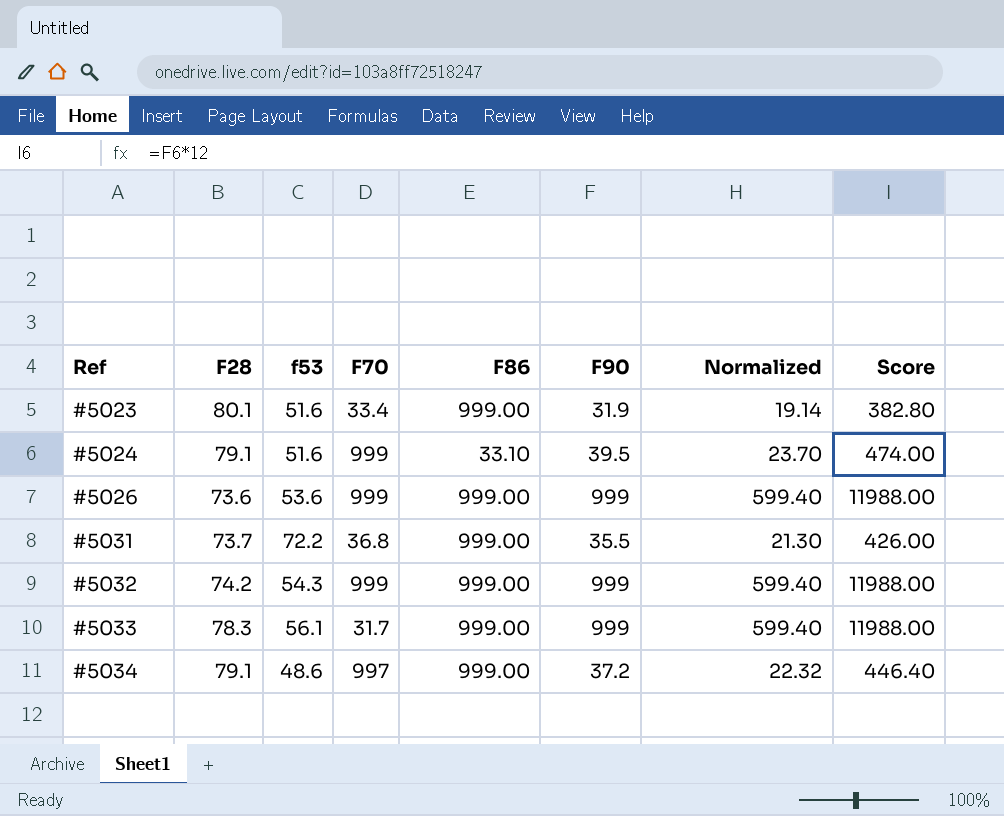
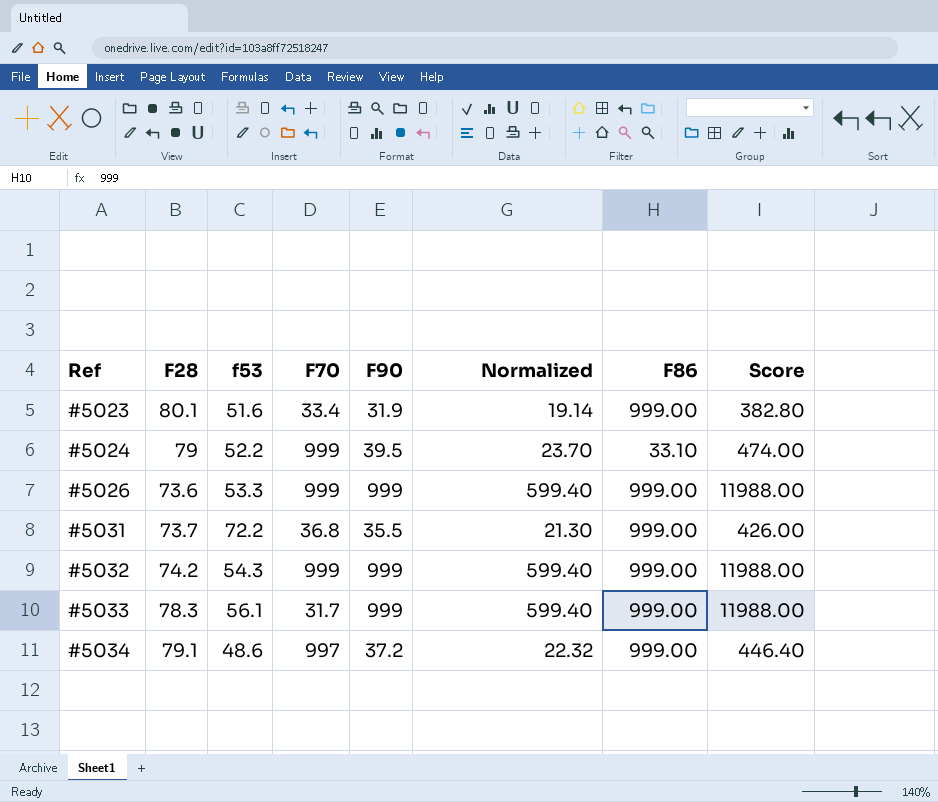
column F86 | position: 5 -> 7
#5024 | F28: 79.1 -> 79
#5024 | f53: 51.6 -> 52.2
#5026 | f53: 53.6 -> 53.3

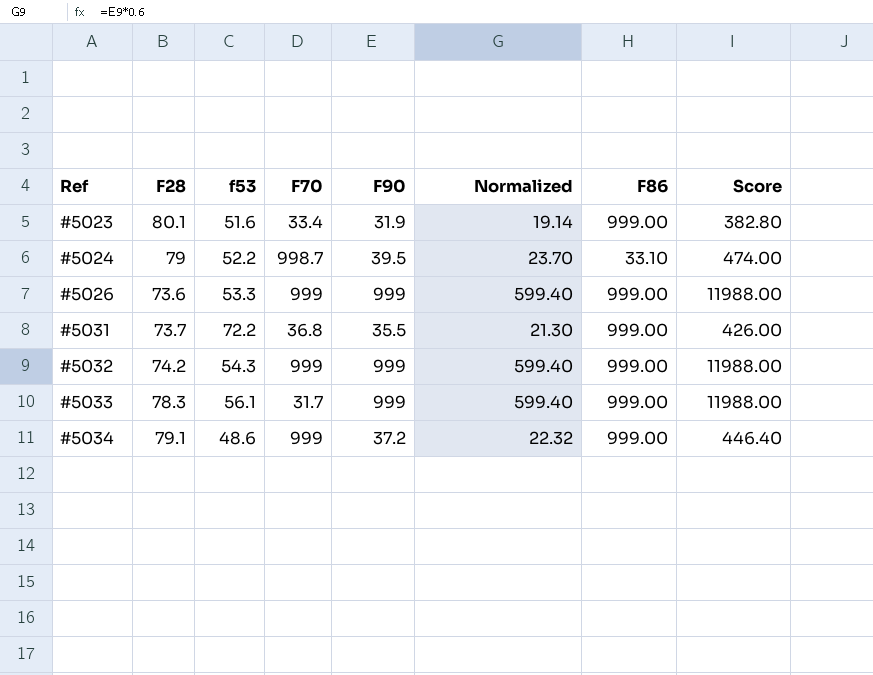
#5024 | F70: 999 -> 998.7
#5034 | F70: 997 -> 999

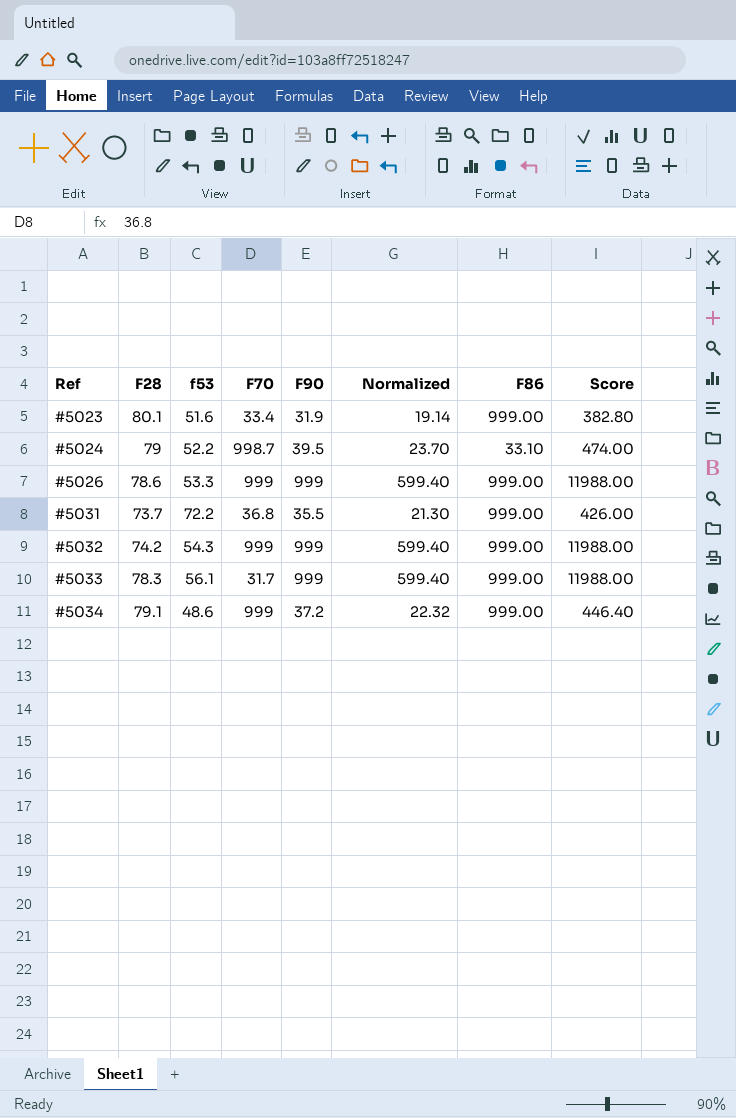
#5026 | F28: 73.6 -> 78.6

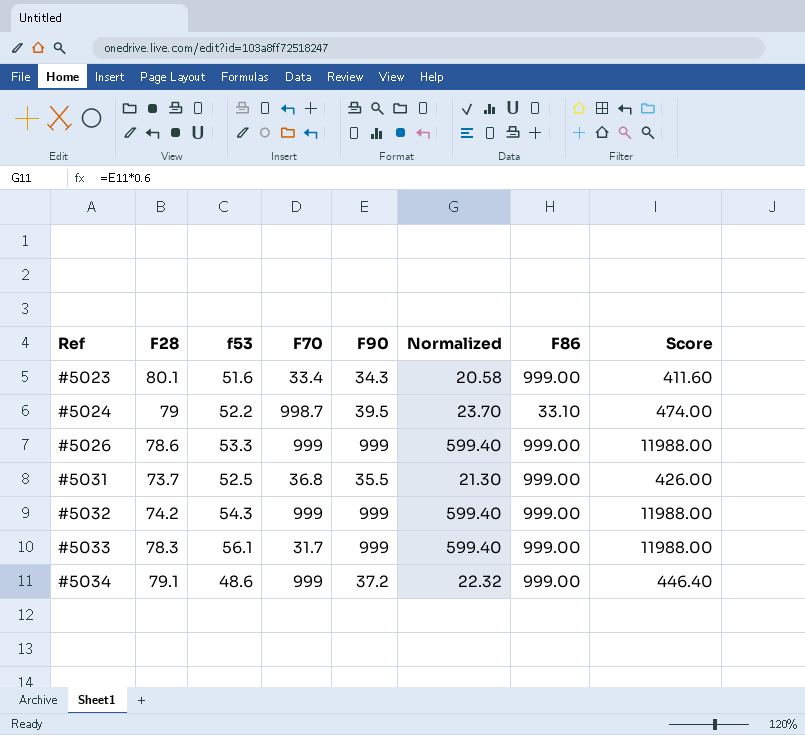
#5023 | F90: 31.9 -> 34.3
#5023 | Normalized: 19.14 -> 20.58
#5023 | Score: 382.80 -> 411.60
#5031 | f53: 72.2 -> 52.5

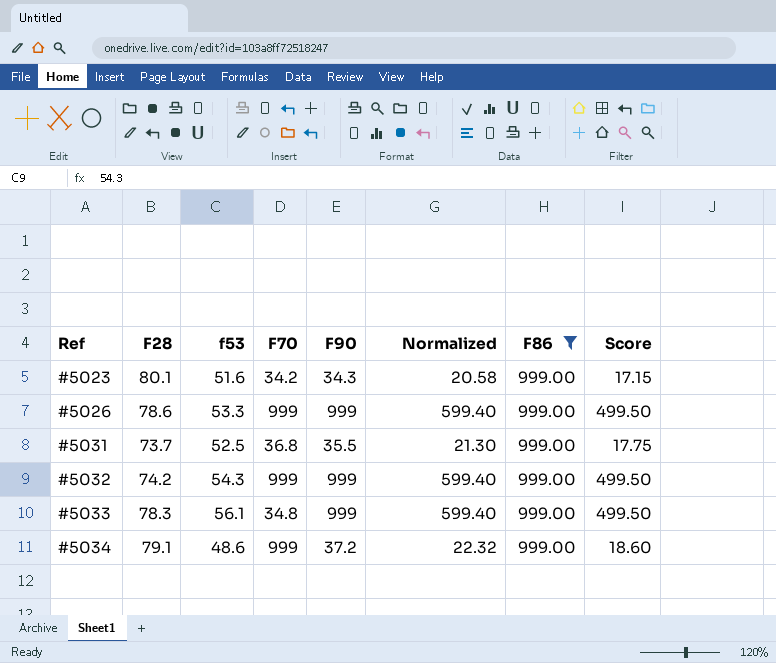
filter: none -> F86 = 999.00
column Score | formula: [F90] * 12 -> [F90] * 0.5
#5023 | F70: 33.4 -> 34.2
#5033 | F70: 31.7 -> 34.8

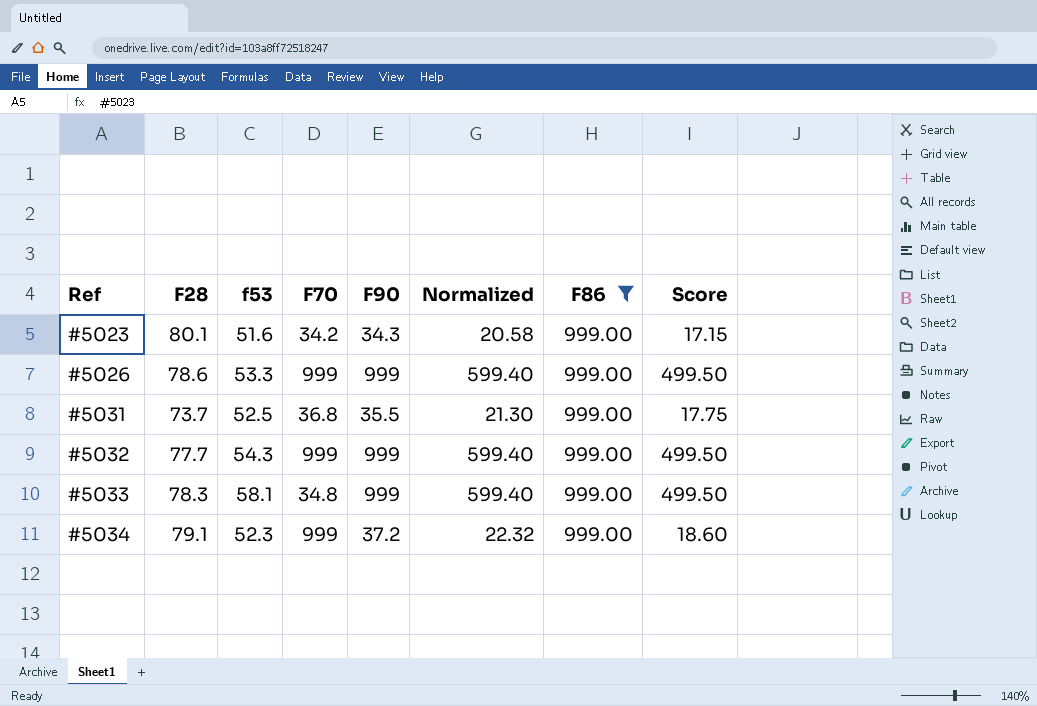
#5032 | F28: 74.2 -> 77.7
#5033 | f53: 56.1 -> 58.1
#5034 | f53: 48.6 -> 52.3

